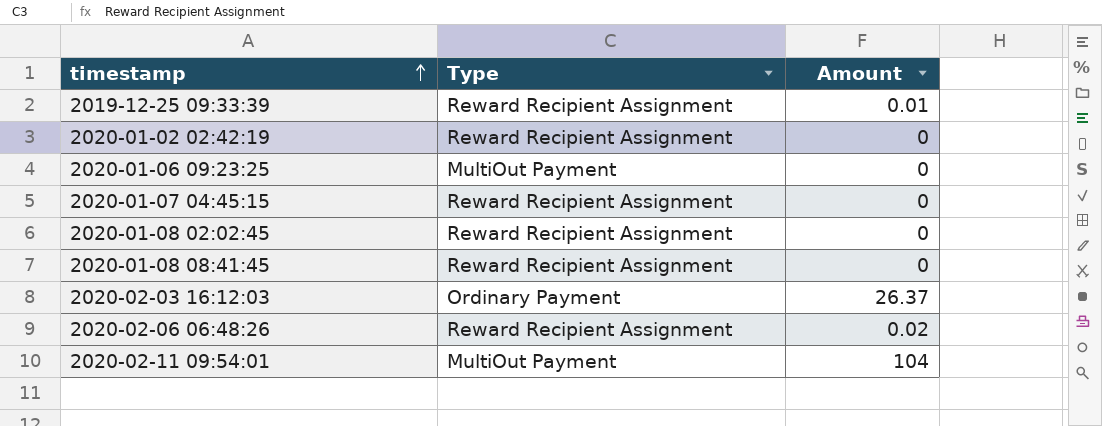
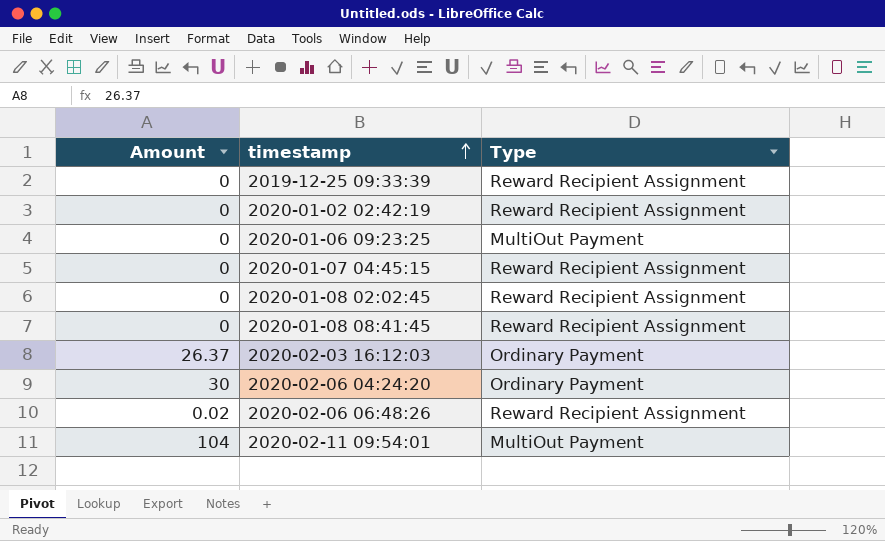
column Amount | position: 3 -> 1
2019-12-25 09:33:39 | Amount: 0.01 -> 0
row 2020-02-06 04:24:20: none -> 30 | Ordinary Payment

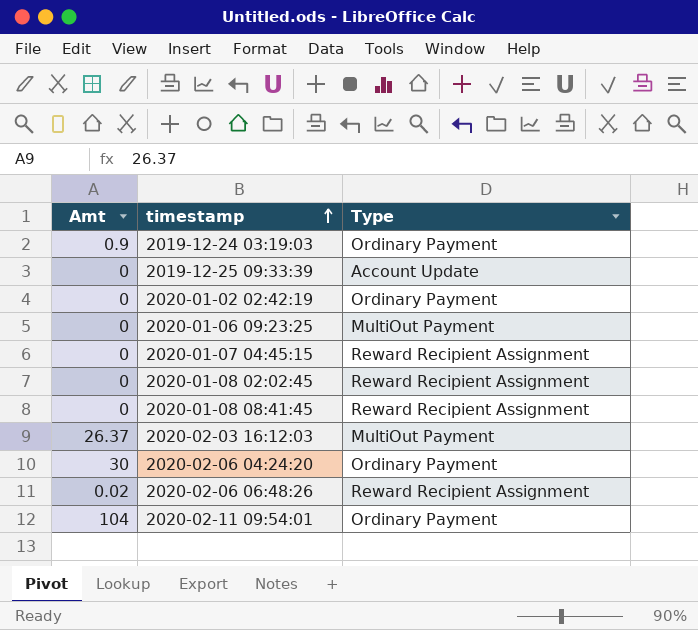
column name: Amount -> Amt
row 2019-12-24 03:19:03: none -> 0.9 | Ordinary Payment
2019-12-25 09:33:39 | Type: Reward Recipient Assignment -> Account Update
2020-01-02 02:42:19 | Type: Reward Recipient Assignment -> Ordinary Payment
2020-02-03 16:12:03 | Type: Ordinary Payment -> MultiOut Payment
2020-02-11 09:54:01 | Type: MultiOut Payment -> Ordinary Payment

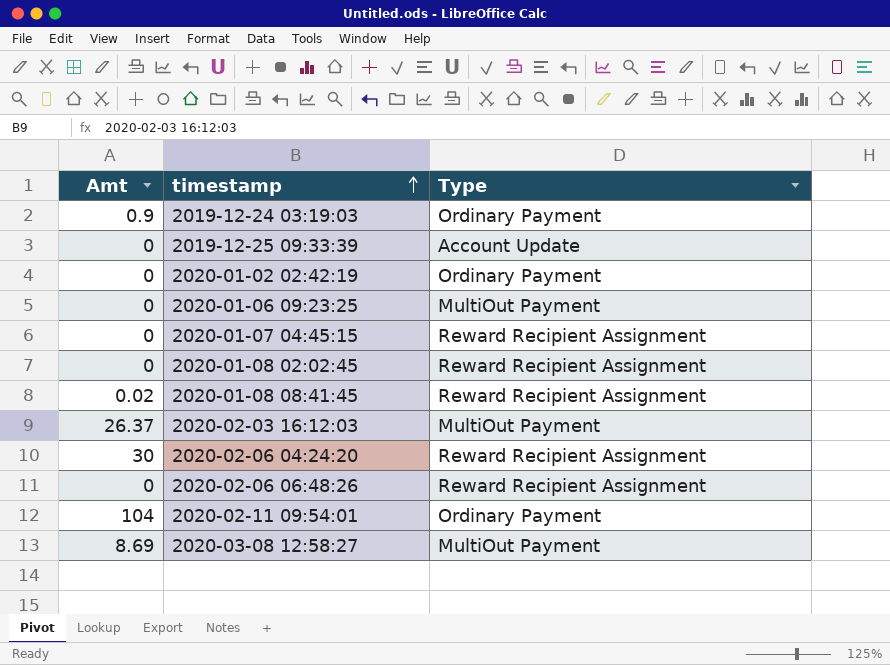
2020-01-08 08:41:45 | Amt: 0 -> 0.02
2020-02-06 04:24:20 | Type: Ordinary Payment -> Reward Recipient Assignment
2020-02-06 06:48:26 | Amt: 0.02 -> 0
row 2020-03-08 12:58:27: none -> 8.69 | MultiOut Payment

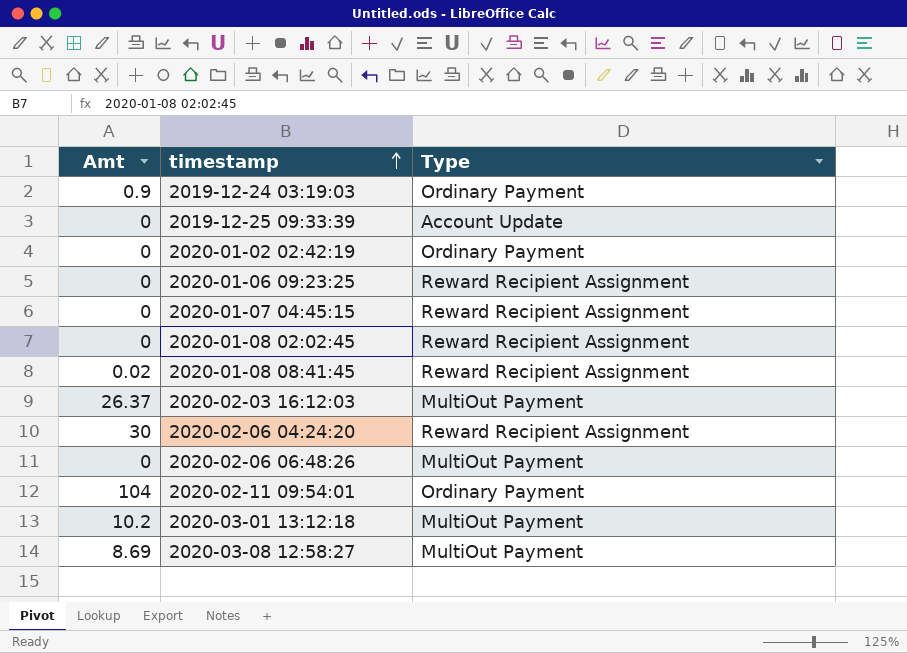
2020-01-06 09:23:25 | Type: MultiOut Payment -> Reward Recipient Assignment
2020-02-06 06:48:26 | Type: Reward Recipient Assignment -> MultiOut Payment
row 2020-03-01 13:12:18: none -> 10.2 | MultiOut Payment

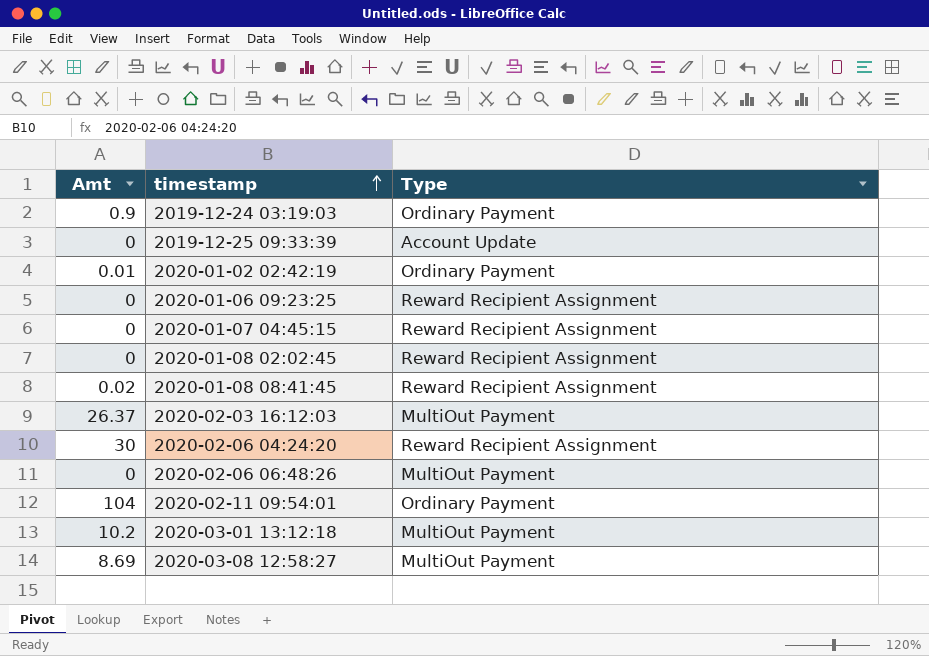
2020-01-02 02:42:19 | Amt: 0 -> 0.01

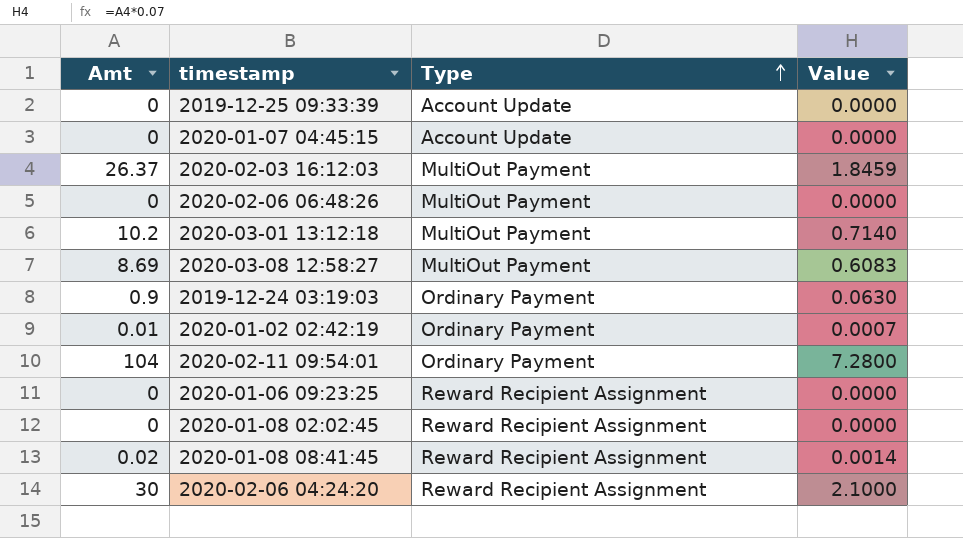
row order: timestamp ascending -> Type ascending
column Value | formula: none -> [Amt] * 0.07
2020-01-07 04:45:15 | Type: Reward Recipient Assignment -> Account Update

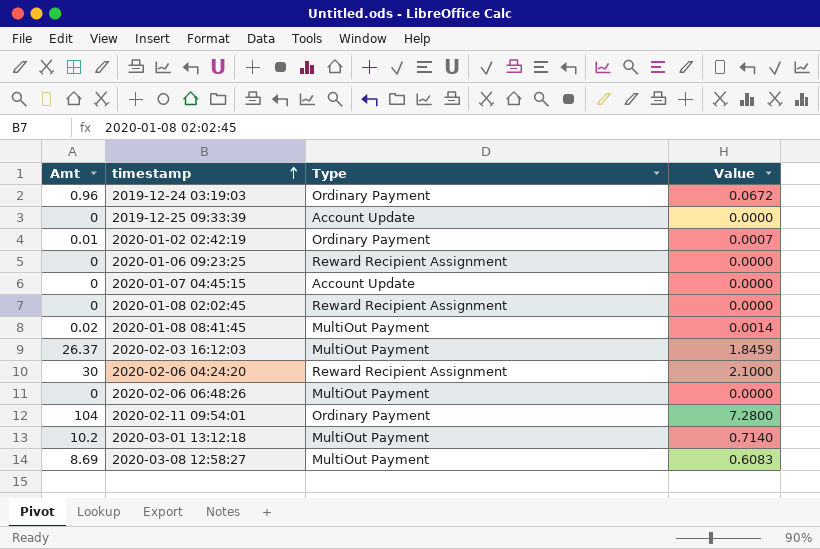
row order: Type ascending -> timestamp ascending
2019-12-24 03:19:03 | Amt: 0.9 -> 0.96
2019-12-24 03:19:03 | Value: 0.0630 -> 0.0672
2020-01-08 08:41:45 | Type: Reward Recipient Assignment -> MultiOut Payment

